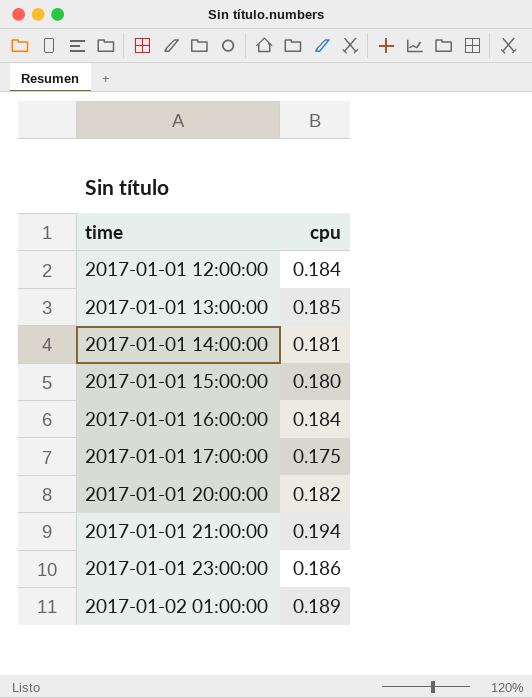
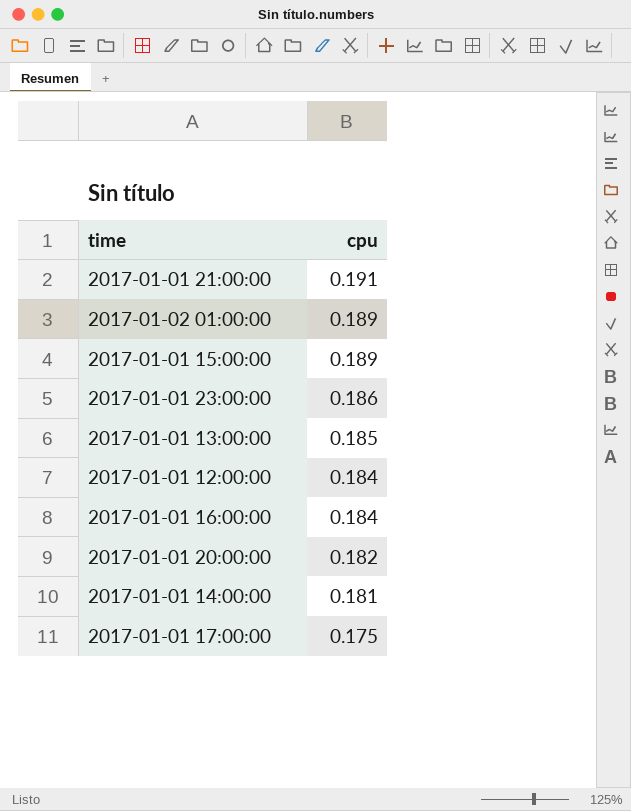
row order: time ascending -> cpu descending
2017-01-01 21:00:00 | cpu: 0.194 -> 0.191
2017-01-01 15:00:00 | cpu: 0.180 -> 0.189

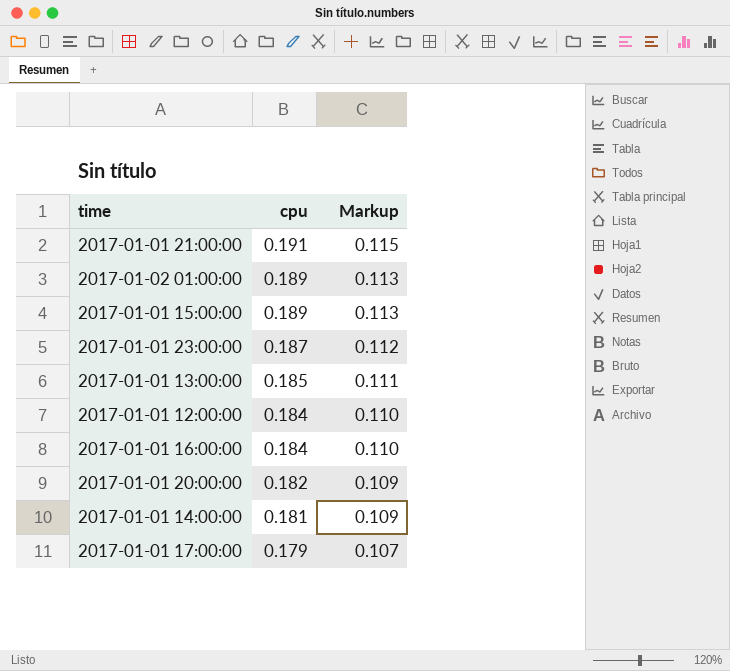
column Markup | formula: none -> [cpu] * 0.6
2017-01-01 23:00:00 | cpu: 0.186 -> 0.187
2017-01-01 17:00:00 | cpu: 0.175 -> 0.179

